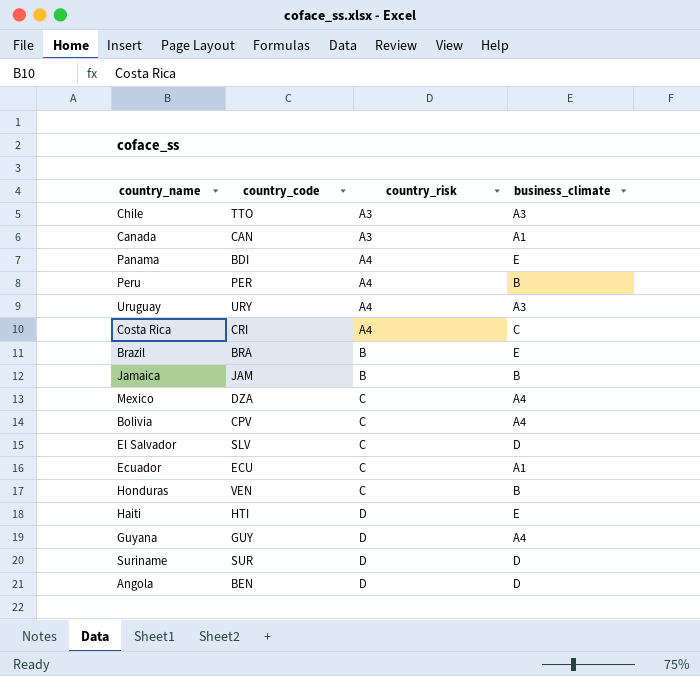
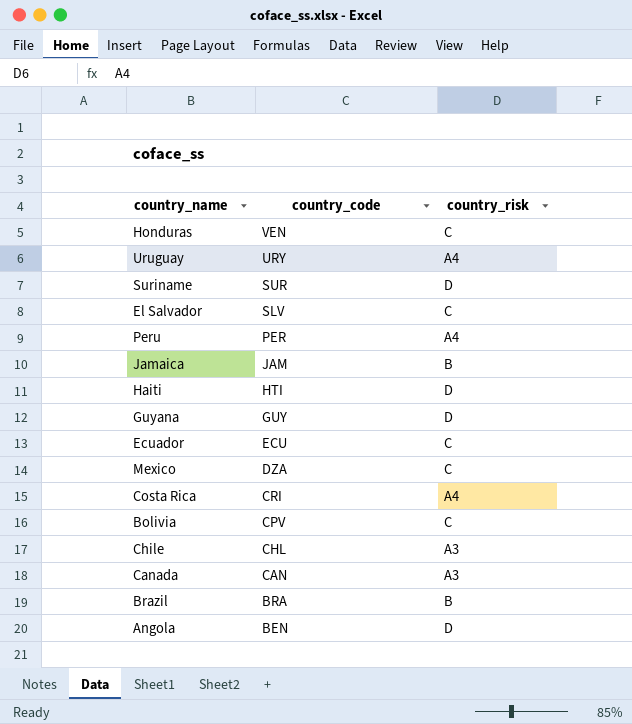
row order: country_risk ascending -> country_code descending
column business_climate | position: 4 -> none
row Panama: BDI | A4 | E -> none
Chile | country_code: TTO -> CHL

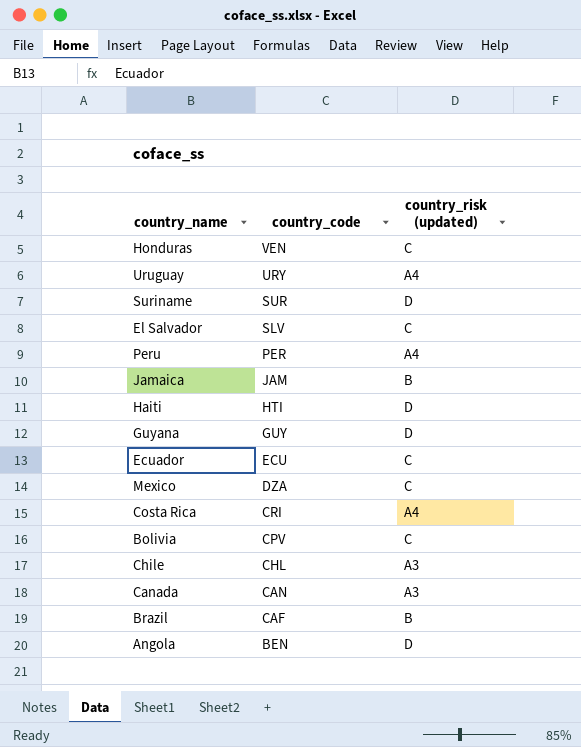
column name: country_risk -> country_risk (updated)
Brazil | country_code: BRA -> CAF

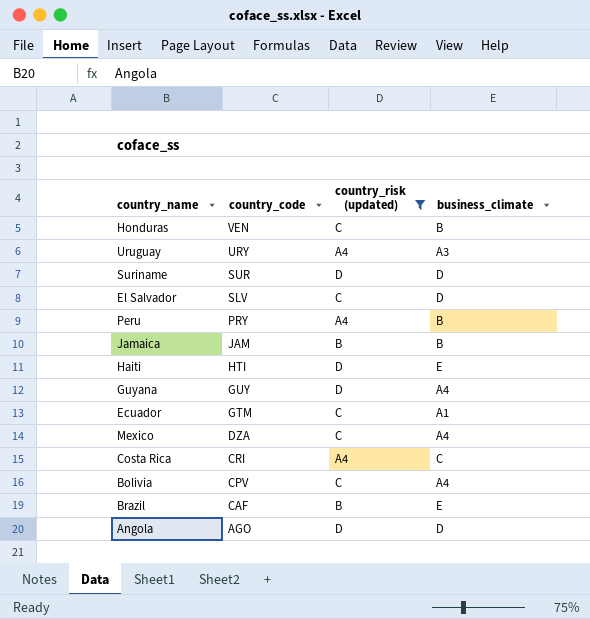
filter: none -> country_risk (updated) != A3
column business_climate | position: none -> 4
Peru | country_code: PER -> PRY
Ecuador | country_code: ECU -> GTM
Angola | country_code: BEN -> AGO

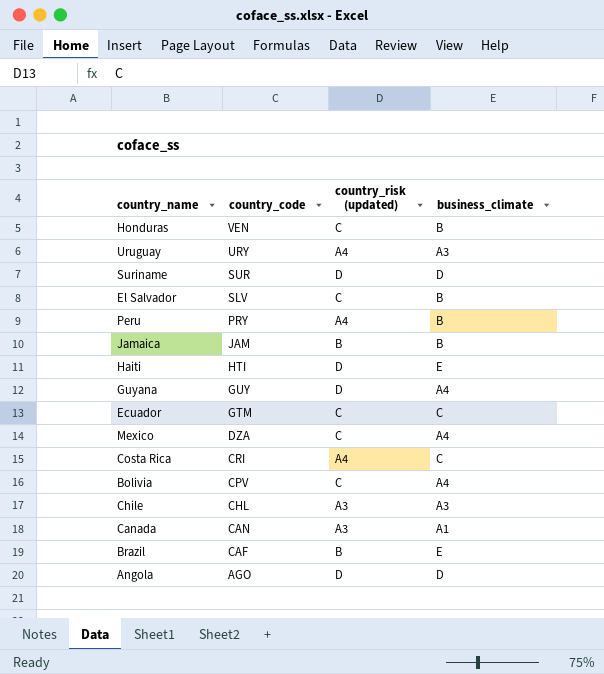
filter: country_risk (updated) != A3 -> none
El Salvador | business_climate: D -> B
Ecuador | business_climate: A1 -> C

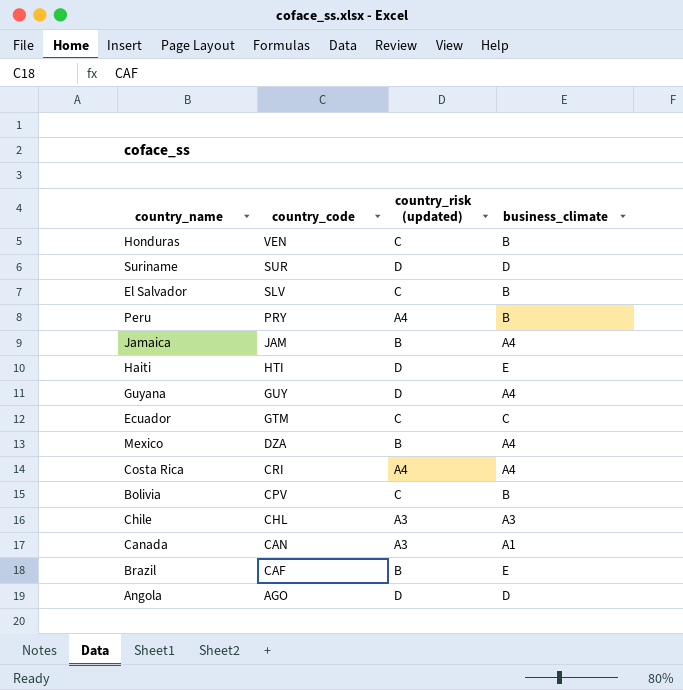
row Uruguay: URY | A4 | A3 -> none
Jamaica | business_climate: B -> A4
Mexico | country_risk (updated): C -> B
Costa Rica | business_climate: C -> A4
Bolivia | business_climate: A4 -> B

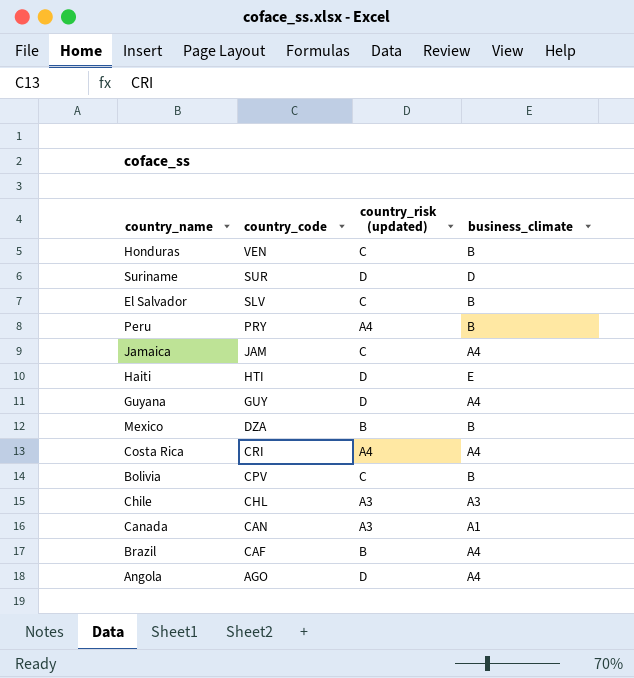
row Ecuador: GTM | C | C -> none
Jamaica | country_risk (updated): B -> C
Mexico | business_climate: A4 -> B
Brazil | business_climate: E -> A4
Angola | business_climate: D -> A4

